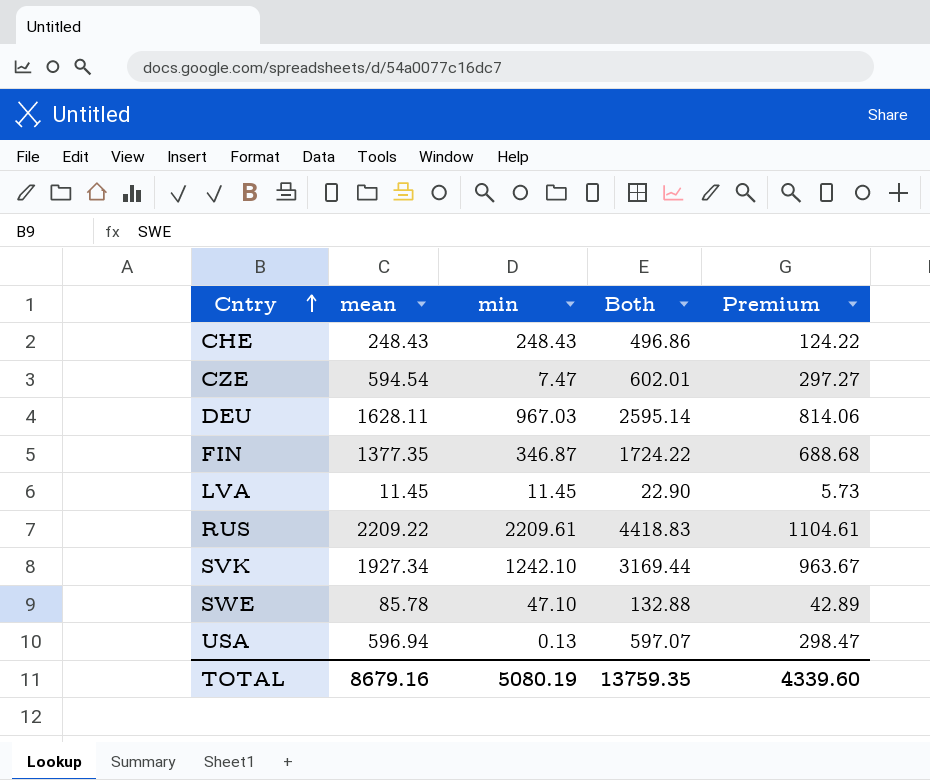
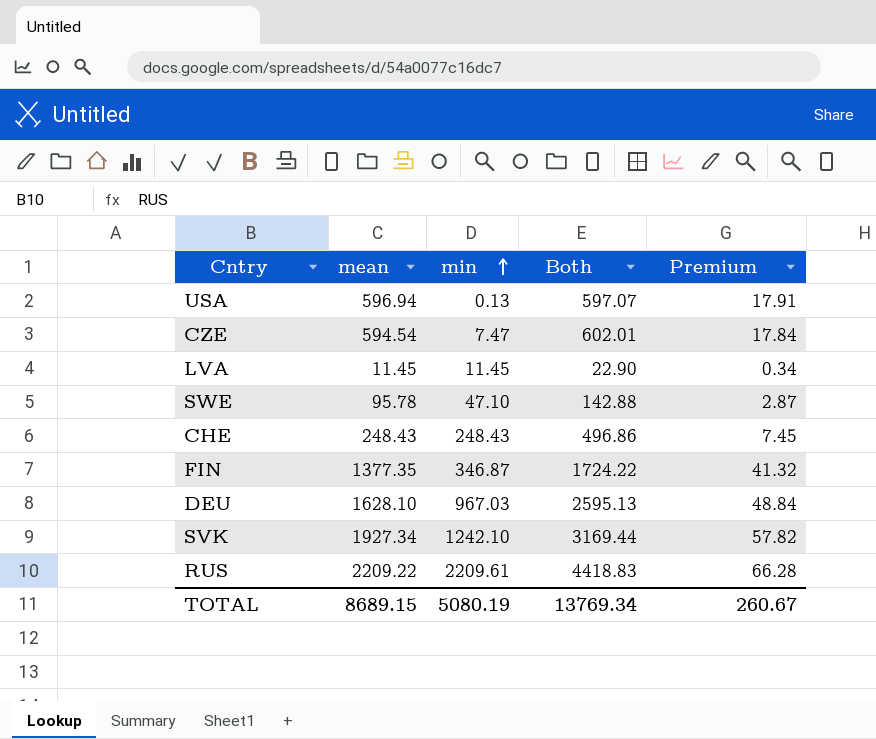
row order: Cntry ascending -> min ascending
column Premium | formula: [mean] * 0.5 -> [mean] * 0.03
SWE | mean: 85.78 -> 95.78
SWE | Both: 132.88 -> 142.88
DEU | mean: 1628.11 -> 1628.10
DEU | Both: 2595.14 -> 2595.13
TOTAL | mean: 8679.16 -> 8689.15
TOTAL | Both: 13759.35 -> 13769.34
TOTAL | Premium: 4339.60 -> 260.67

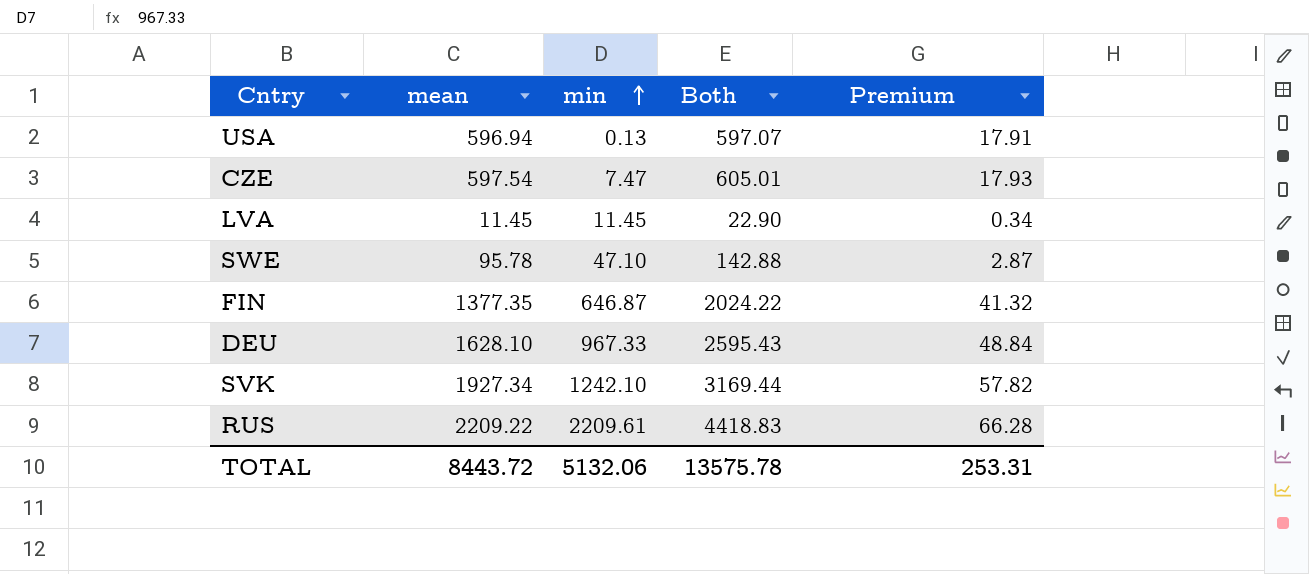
row CHE: 248.43 | 248.43 | 496.86 | 7.45 -> none
CZE | mean: 594.54 -> 597.54
CZE | Both: 602.01 -> 605.01
CZE | Premium: 17.84 -> 17.93
FIN | min: 346.87 -> 646.87
FIN | Both: 1724.22 -> 2024.22
DEU | min: 967.03 -> 967.33
DEU | Both: 2595.13 -> 2595.43
TOTAL | mean: 8689.15 -> 8443.72
TOTAL | min: 5080.19 -> 5132.06
TOTAL | Both: 13769.34 -> 13575.78
TOTAL | Premium: 260.67 -> 253.31

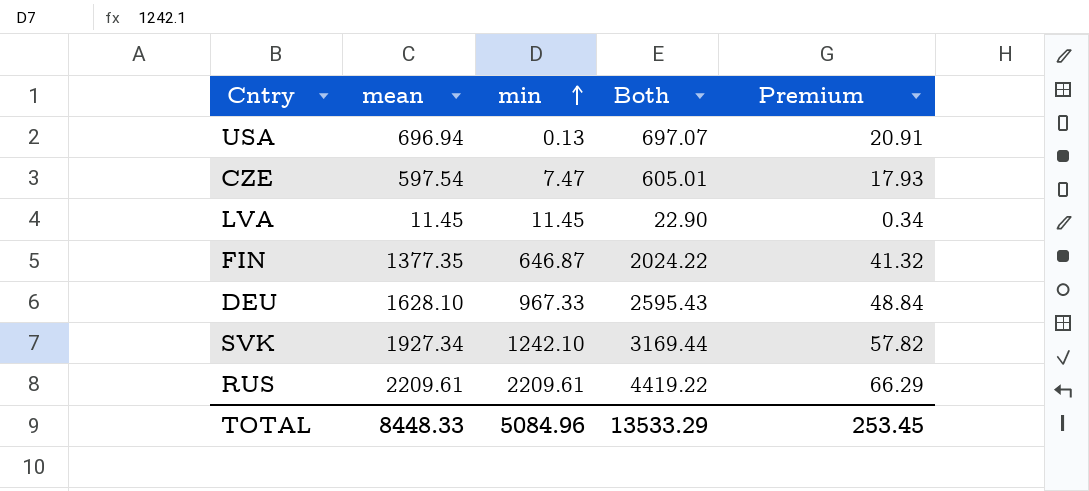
row SWE: 95.78 | 47.10 | 142.88 | 2.87 -> none
USA | mean: 596.94 -> 696.94
USA | Both: 597.07 -> 697.07
USA | Premium: 17.91 -> 20.91
RUS | mean: 2209.22 -> 2209.61
RUS | Both: 4418.83 -> 4419.22
RUS | Premium: 66.28 -> 66.29
TOTAL | mean: 8443.72 -> 8448.33
TOTAL | min: 5132.06 -> 5084.96
TOTAL | Both: 13575.78 -> 13533.29
TOTAL | Premium: 253.31 -> 253.45

